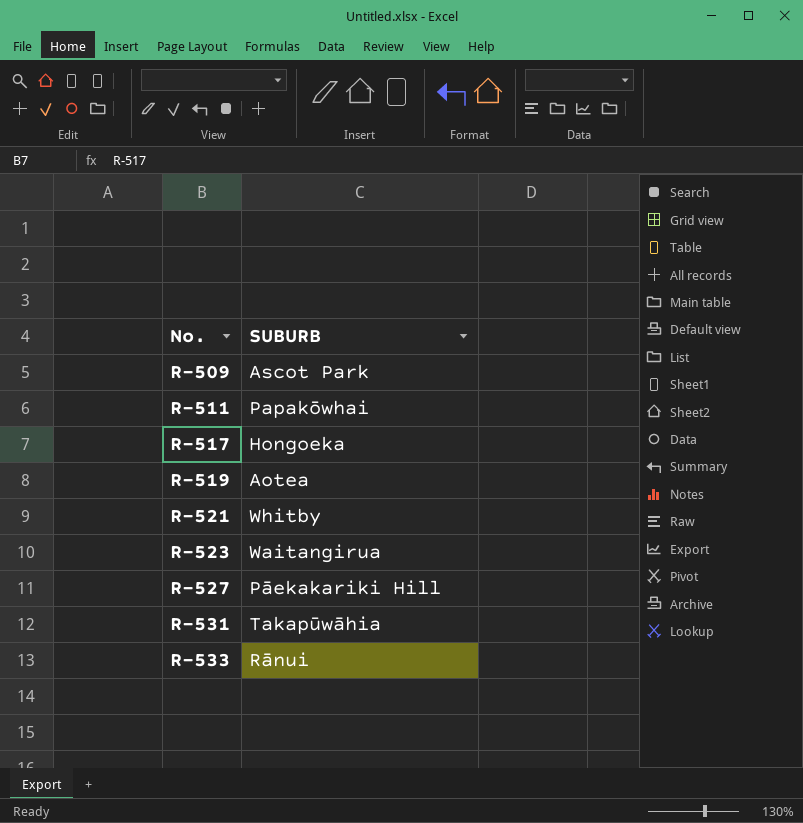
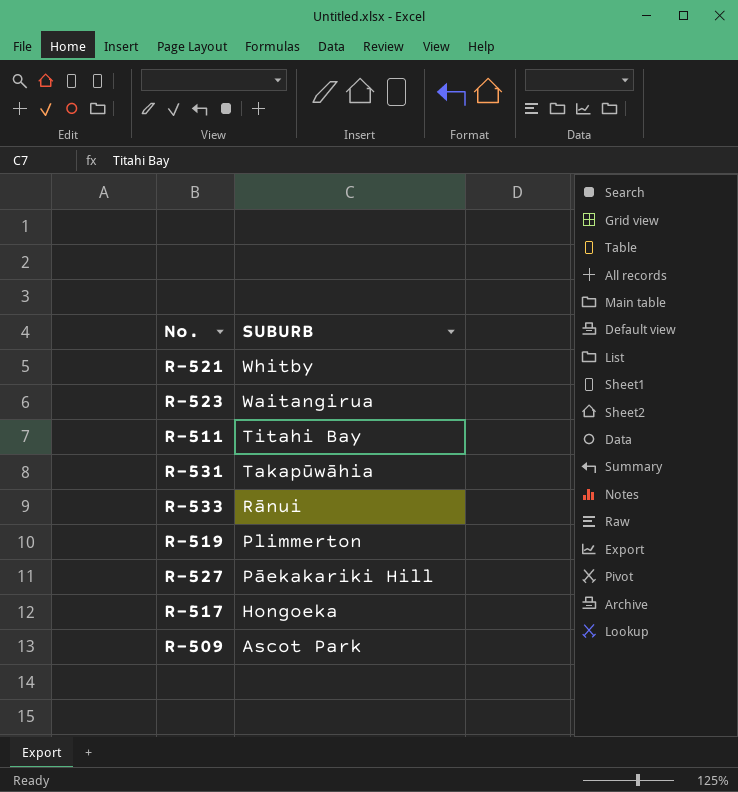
row order: No. ascending -> SUBURB descending
R-511 | SUBURB: Papakōwhai -> Titahi Bay
R-519 | SUBURB: Aotea -> Plimmerton

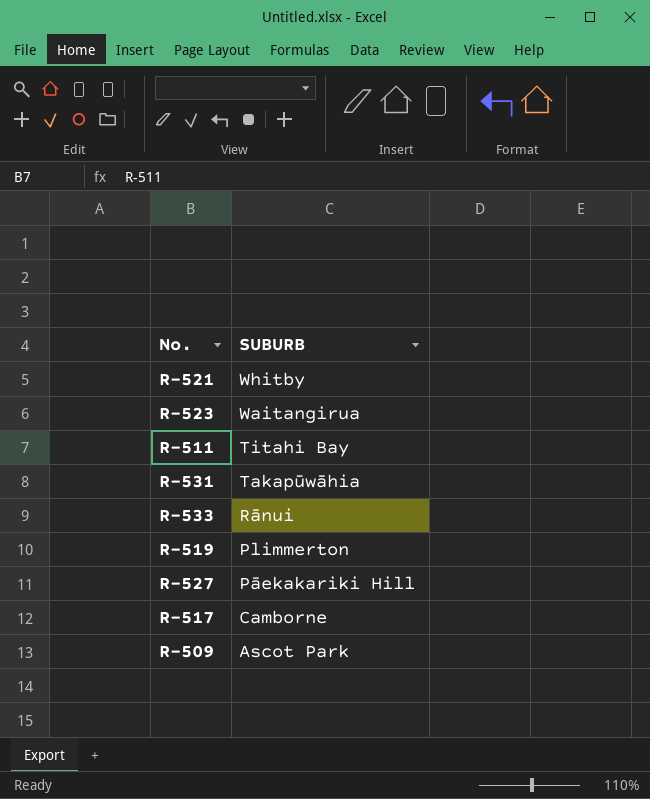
R-517 | SUBURB: Hongoeka -> Camborne

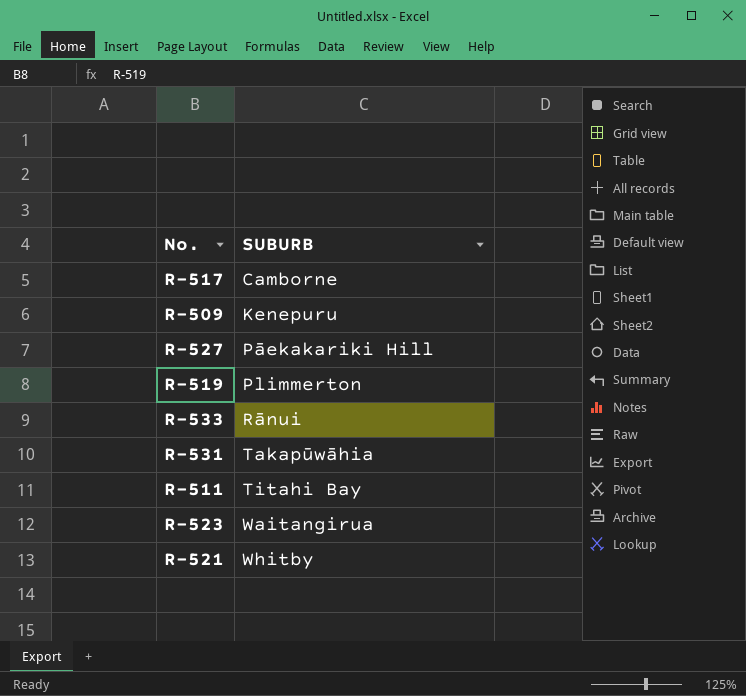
row order: SUBURB descending -> SUBURB ascending
R-509 | SUBURB: Ascot Park -> Kenepuru

